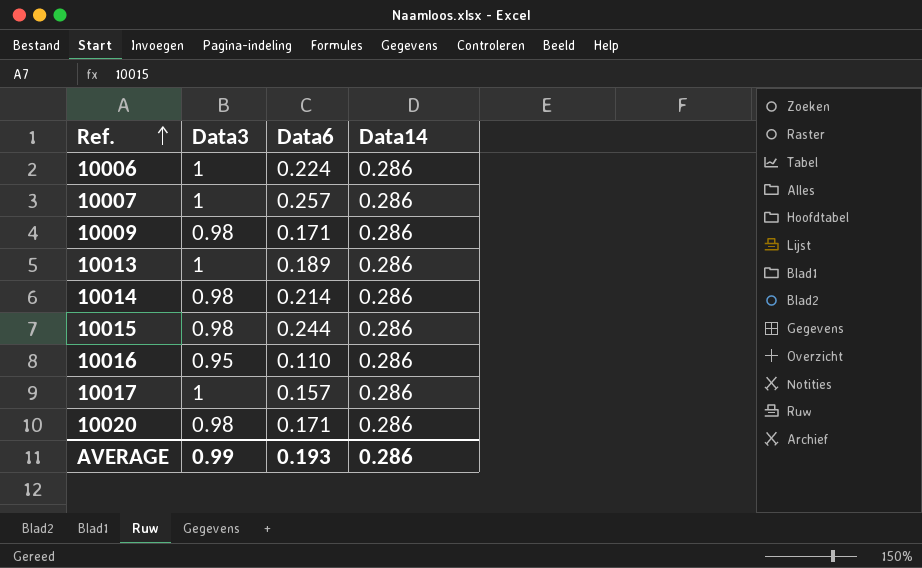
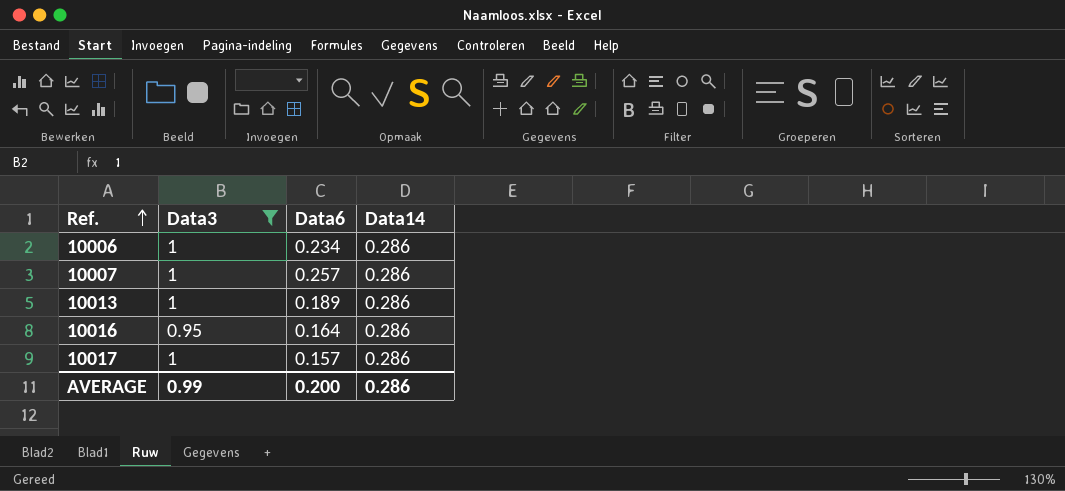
filter: none -> Data3 != 0.98
10006 | Data6: 0.224 -> 0.234
10016 | Data6: 0.110 -> 0.164
AVERAGE | Data6: 0.193 -> 0.200

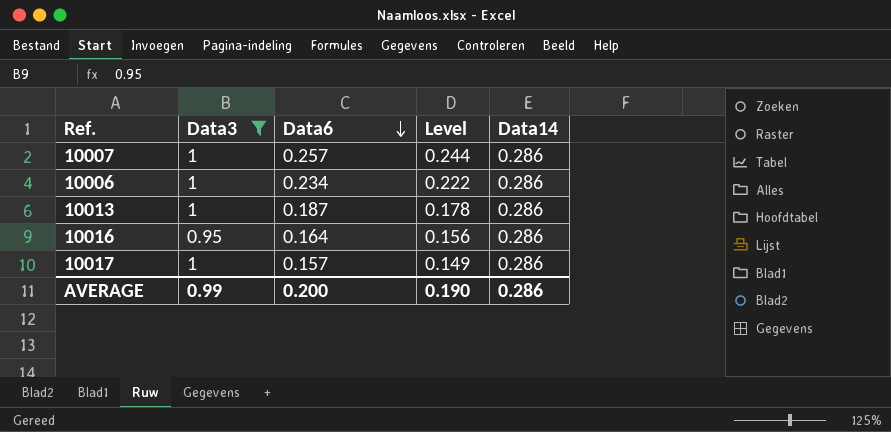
row order: Ref. ascending -> Data6 descending
column Level | formula: none -> [Data6] * 0.95
10013 | Data6: 0.189 -> 0.187

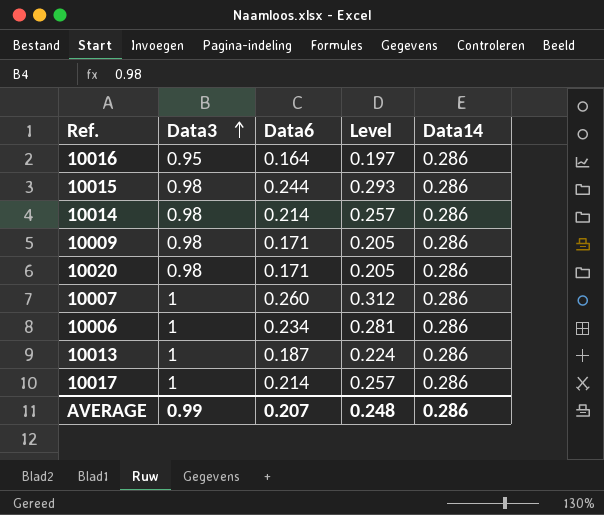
filter: Data3 != 0.98 -> none
row order: Data6 descending -> Data3 ascending
column Level | formula: [Data6] * 0.95 -> [Data6] * 1.2
10007 | Data6: 0.257 -> 0.260
10017 | Data6: 0.157 -> 0.214
AVERAGE | Data6: 0.200 -> 0.207
AVERAGE | Level: 0.190 -> 0.248

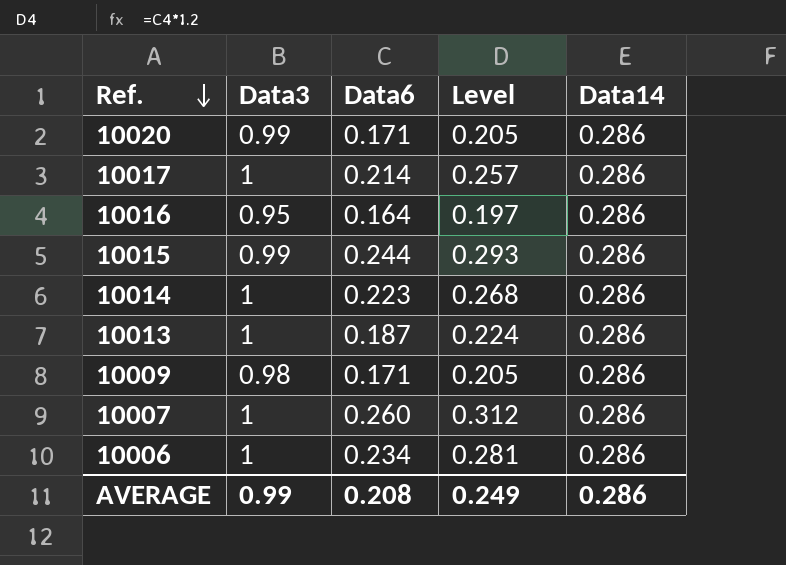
row order: Data3 ascending -> Ref. descending
10020 | Data3: 0.98 -> 0.99
10015 | Data3: 0.98 -> 0.99
10014 | Data3: 0.98 -> 1
10014 | Data6: 0.214 -> 0.223
10014 | Level: 0.257 -> 0.268
AVERAGE | Data6: 0.207 -> 0.208
AVERAGE | Level: 0.248 -> 0.249

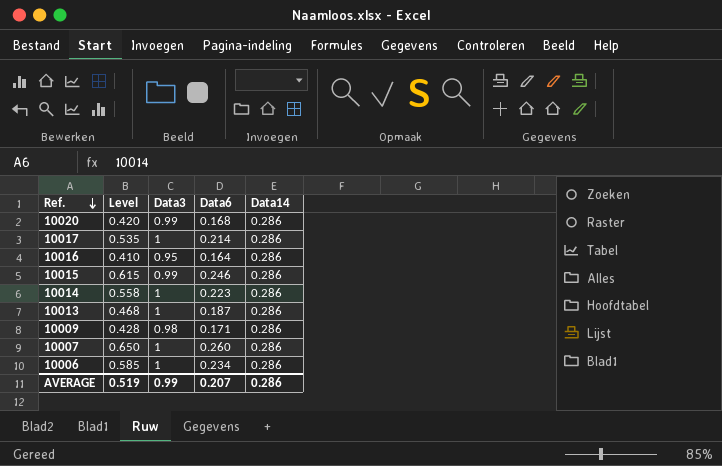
column Level | formula: [Data6] * 1.2 -> [Data6] * 2.5
column Level | position: 4 -> 2
10020 | Data6: 0.171 -> 0.168
10015 | Data6: 0.244 -> 0.246
AVERAGE | Level: 0.249 -> 0.519
AVERAGE | Data6: 0.208 -> 0.207

